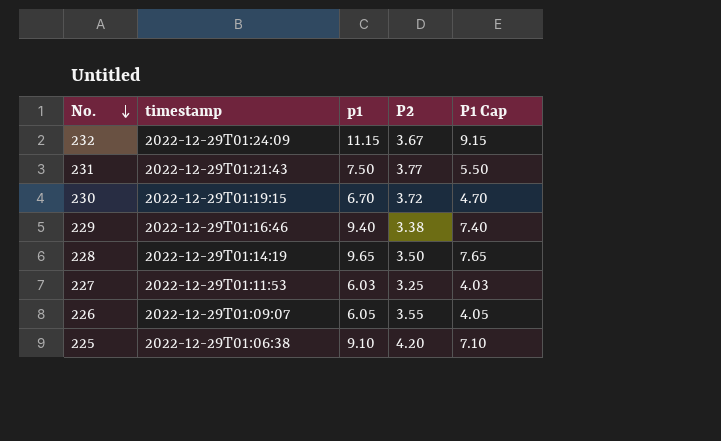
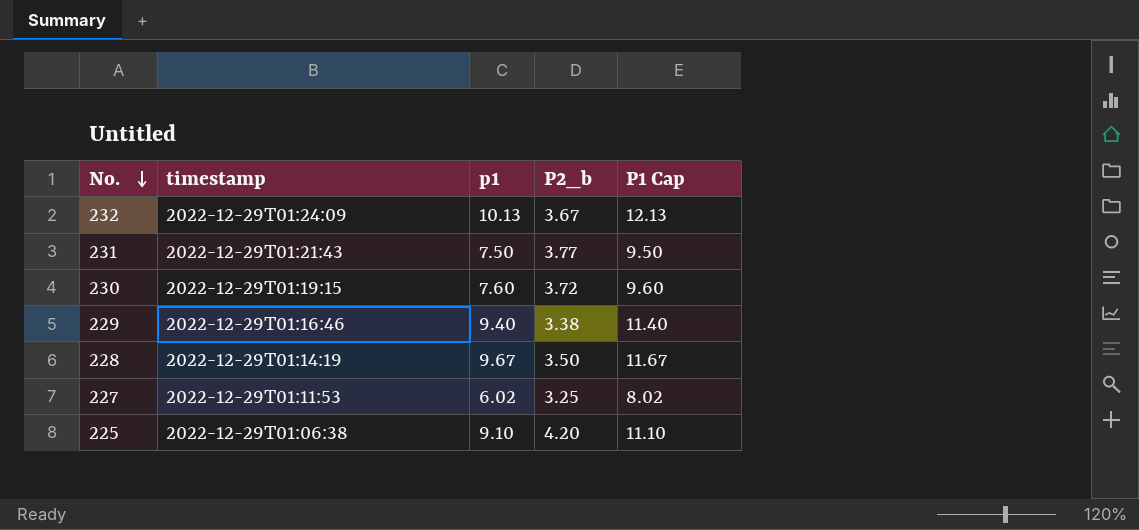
column name: P2 -> P2_b
column P1 Cap | formula: [p1] - 2 -> [p1] + 2
row 226: 2022-12-29T01:09:07 | 6.05 | 3.55 | 4.05 -> none
232 | p1: 11.15 -> 10.13
230 | p1: 6.70 -> 7.60
228 | p1: 9.65 -> 9.67
227 | p1: 6.03 -> 6.02

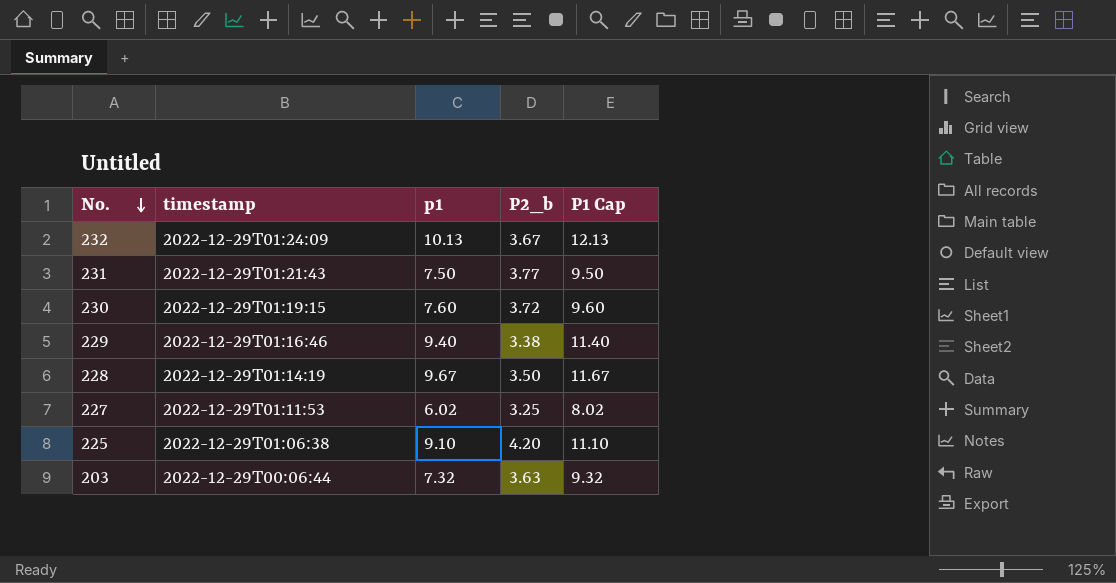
row 203: none -> 2022-12-29T00:06:44 | 7.32 | 3.63 | 9.32

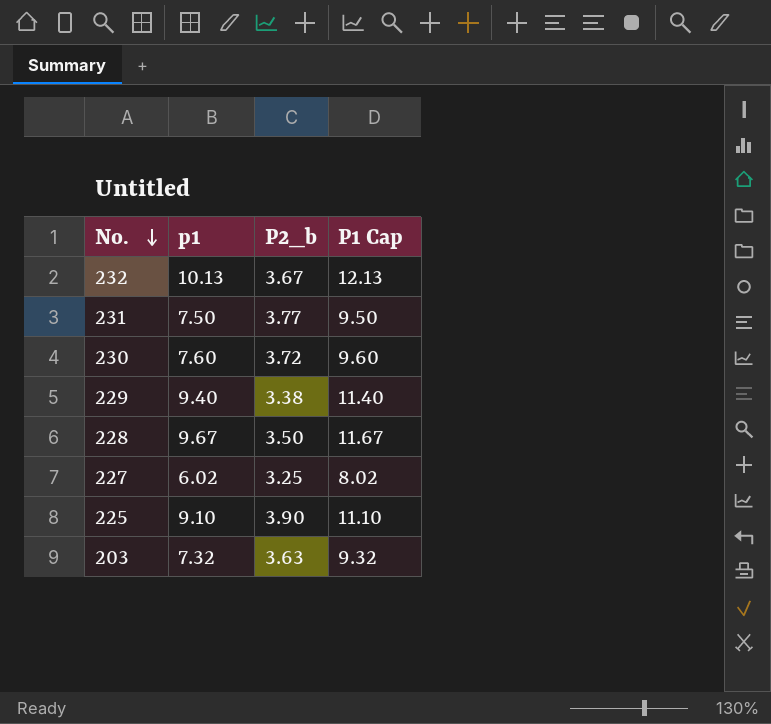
column timestamp | position: 2 -> none
225 | P2_b: 4.20 -> 3.90

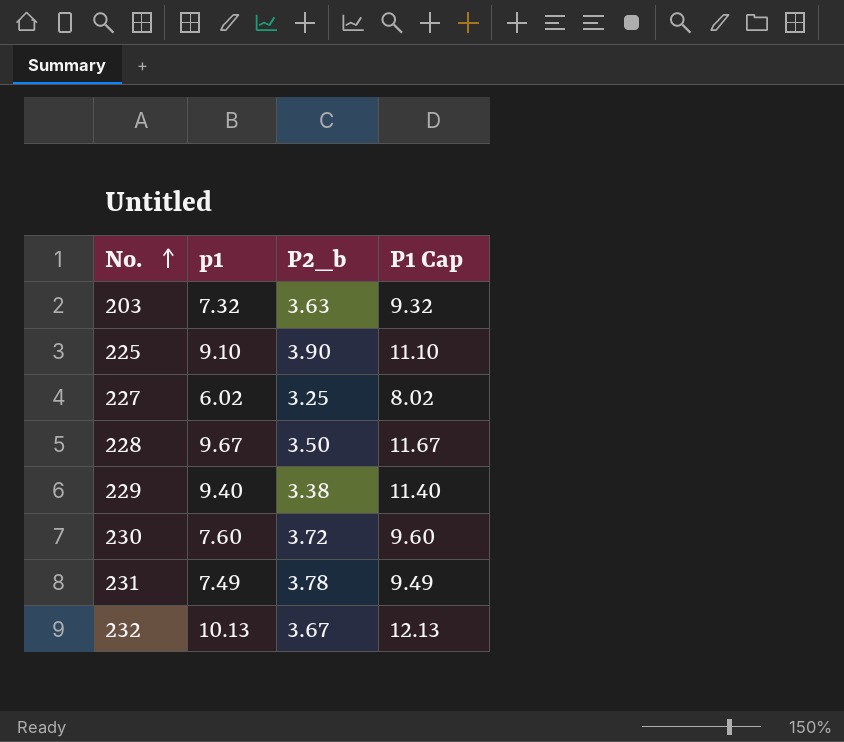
row order: No. descending -> No. ascending
231 | p1: 7.50 -> 7.49
231 | P2_b: 3.77 -> 3.78
231 | P1 Cap: 9.50 -> 9.49

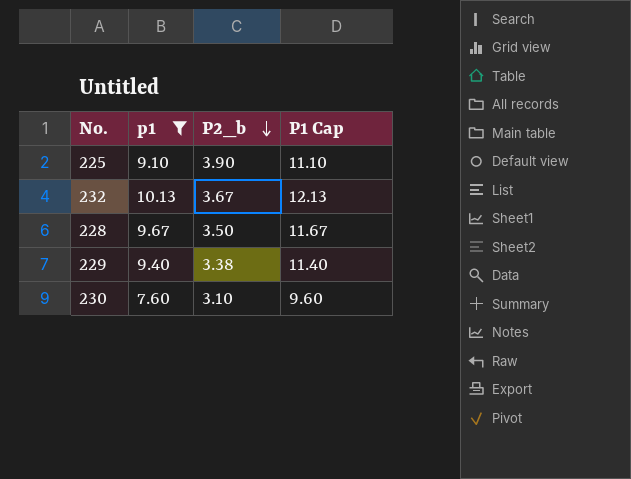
filter: none -> p1 >= 7.60
row order: No. ascending -> P2_b descending
230 | P2_b: 3.72 -> 3.10

